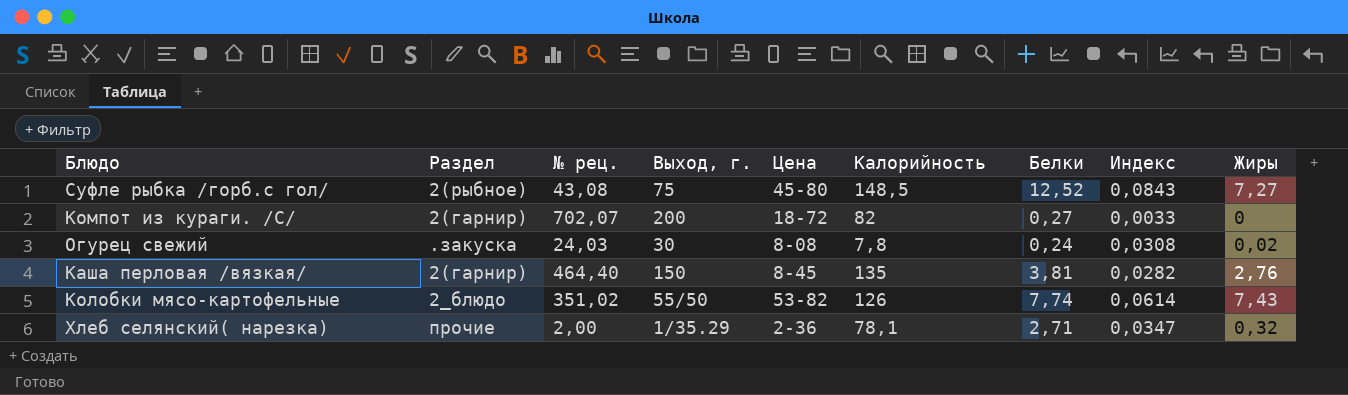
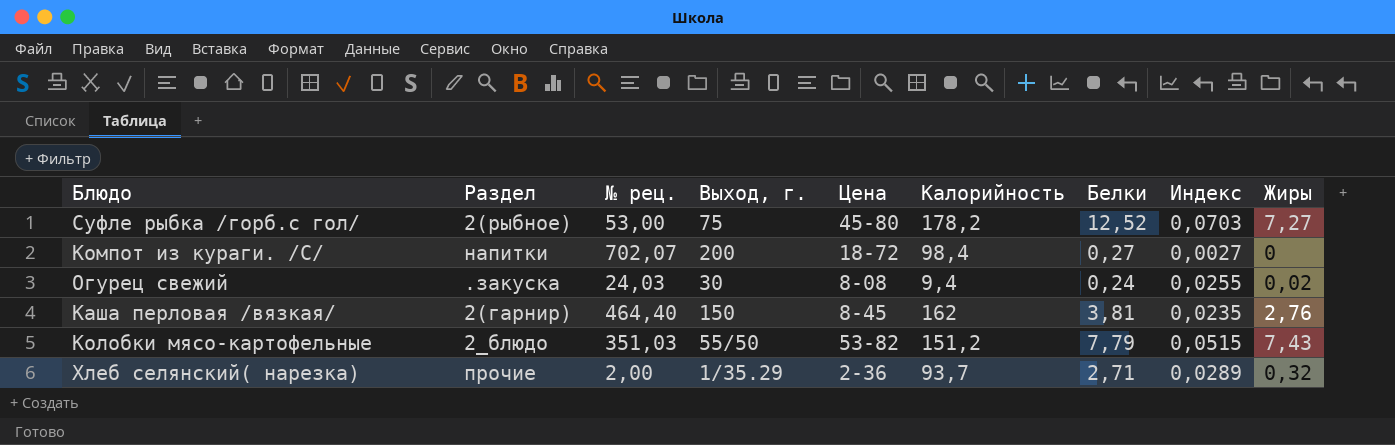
Суфле рыбка /горб.с гол/ | № рец.: 43,08 -> 53,00
Суфле рыбка /горб.с гол/ | Калорийность: 148,5 -> 178,2
Суфле рыбка /горб.с гол/ | Индекс: 0,0843 -> 0,0703
Компот из кураги. /С/ | Раздел: 2(гарнир) -> напитки
Компот из кураги. /С/ | Калорийность: 82 -> 98,4
Компот из кураги. /С/ | Индекс: 0,0033 -> 0,0027
Огурец свежий | Калорийность: 7,8 -> 9,4
Огурец свежий | Индекс: 0,0308 -> 0,0255
Каша перловая /вязкая/ | Калорийность: 135 -> 162
Каша перловая /вязкая/ | Индекс: 0,0282 -> 0,0235
Колобки мясо-картофельные | № рец.: 351,02 -> 351,03
Колобки мясо-картофельные | Калорийность: 126 -> 151,2
Колобки мясо-картофельные | Белки: 7,74 -> 7,79
Колобки мясо-картофельные | Индекс: 0,0614 -> 0,0515
Хлеб селянский( нарезка) | Калорийность: 78,1 -> 93,7
Хлеб селянский( нарезка) | Индекс: 0,0347 -> 0,0289

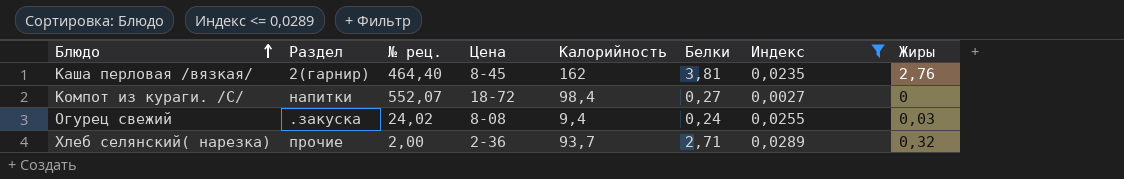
filter: none -> Индекс <= 0,0289
row order: none -> Блюдо ascending
column Выход, г. | position: 4 -> none
Компот из кураги. /С/ | № рец.: 702,07 -> 552,07
Огурец свежий | № рец.: 24,03 -> 24,02
Огурец свежий | Жиры: 0,02 -> 0,03

